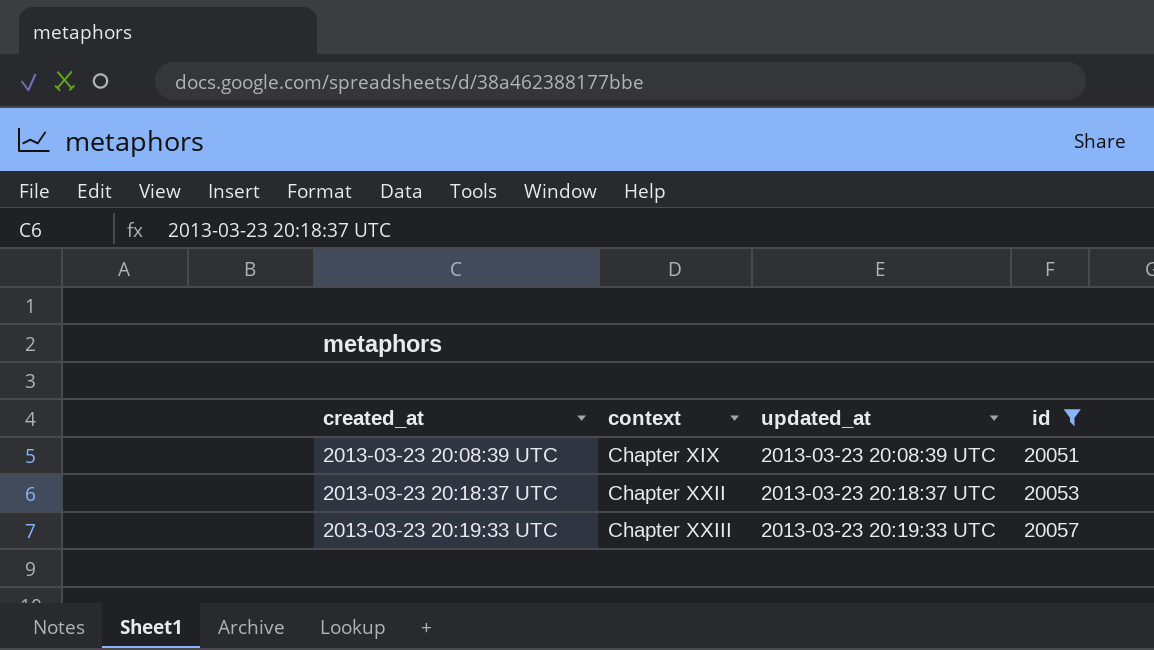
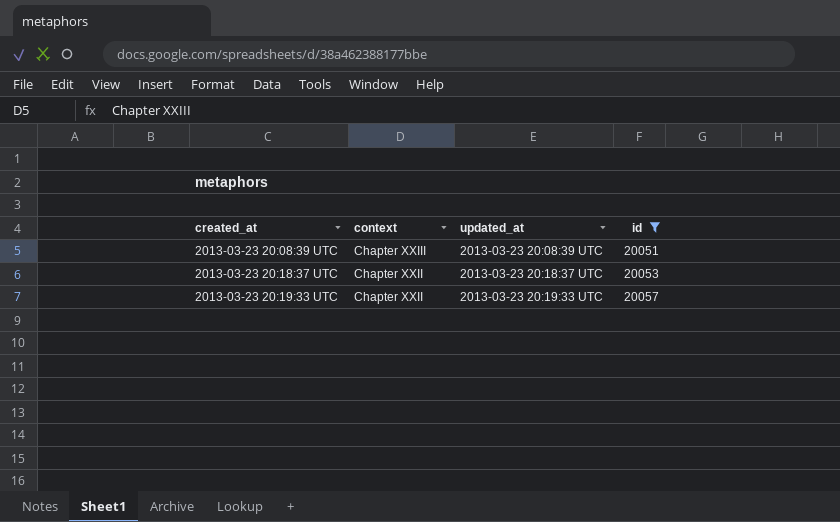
2013-03-23 20:08:39 UTC | context: Chapter XIX -> Chapter XXIII
2013-03-23 20:19:33 UTC | context: Chapter XXIII -> Chapter XXII

